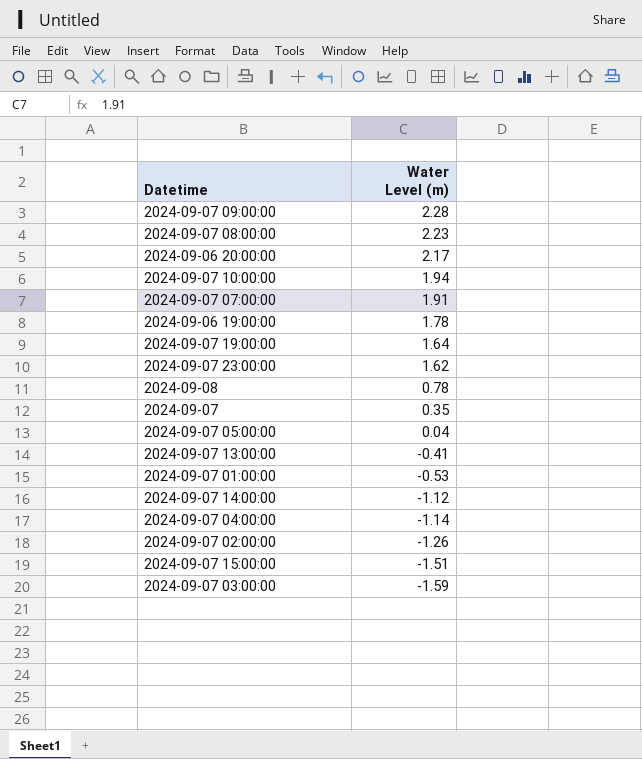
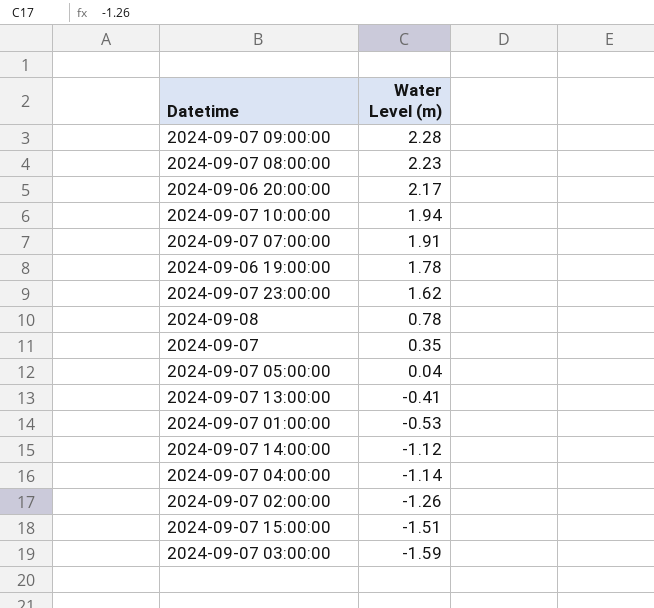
row 2024-09-07 19:00:00: 1.64 -> none

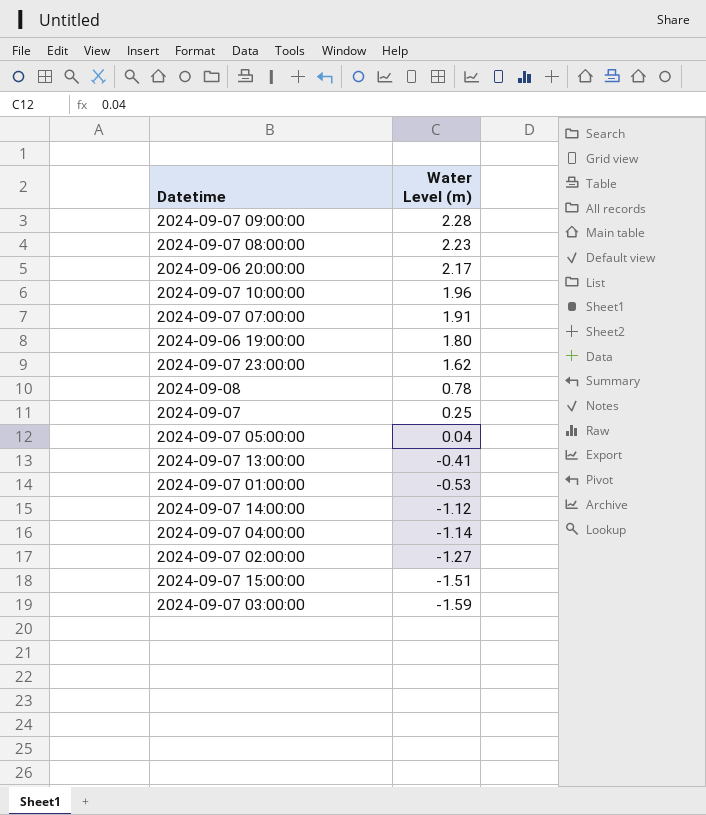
2024-09-07 10:00:00 | Water Level (m): 1.94 -> 1.96
2024-09-06 19:00:00 | Water Level (m): 1.78 -> 1.80
2024-09-07 | Water Level (m): 0.35 -> 0.25
2024-09-07 02:00:00 | Water Level (m): -1.26 -> -1.27

